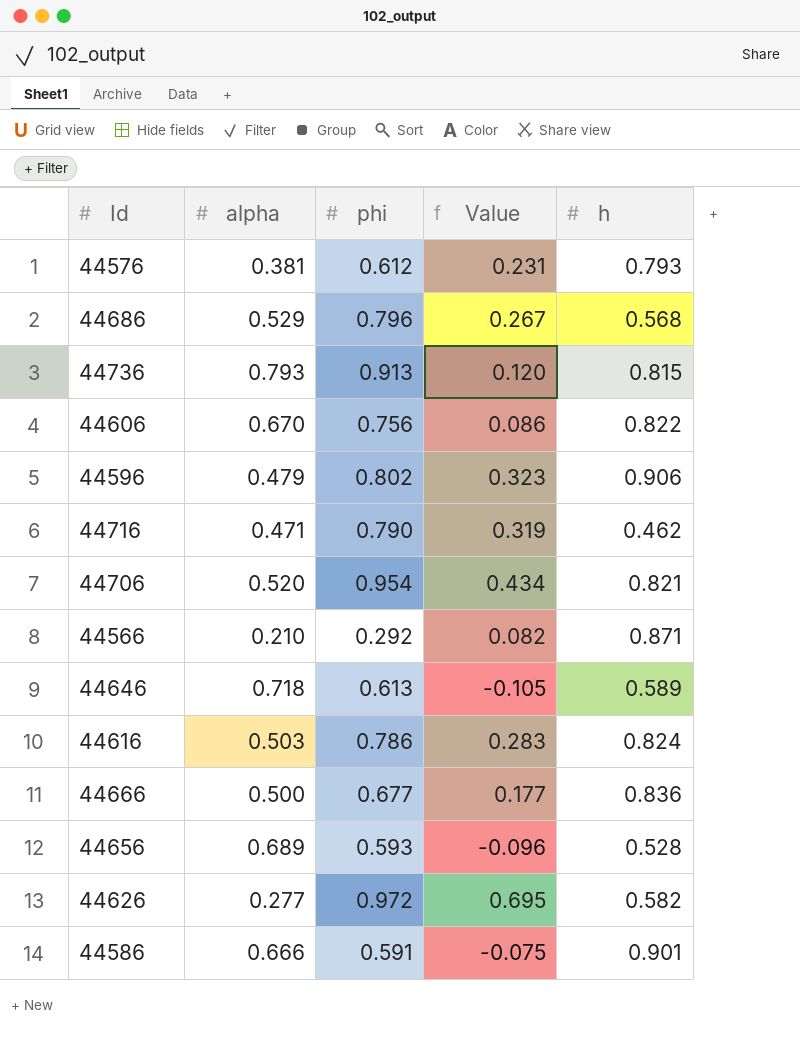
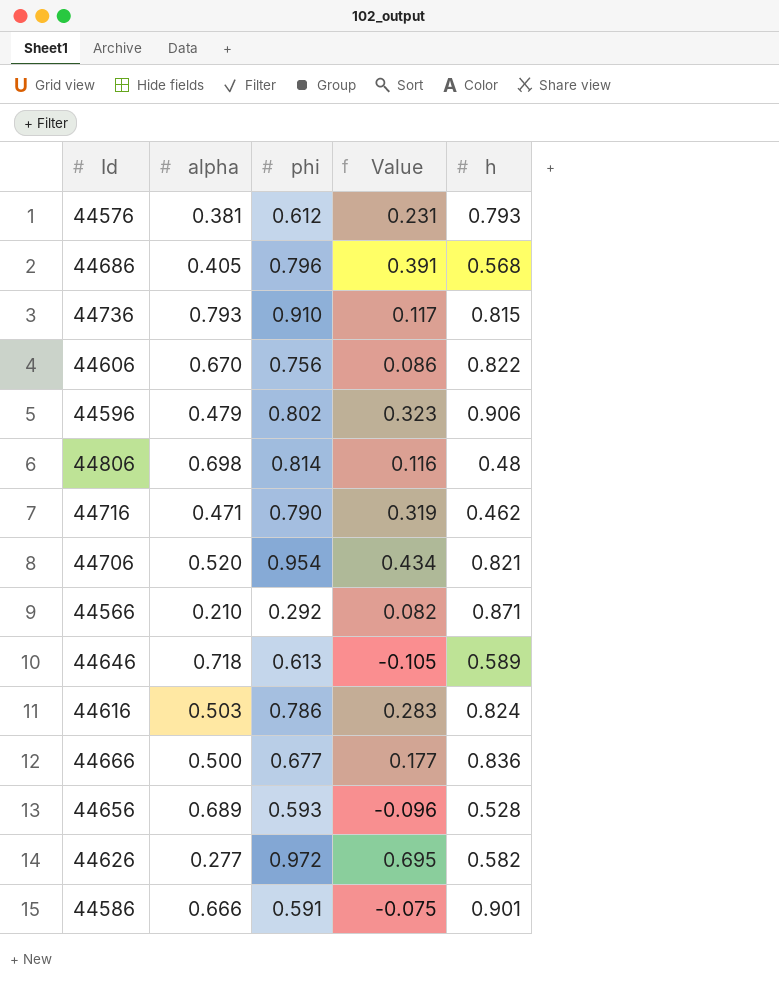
44686 | alpha: 0.529 -> 0.405
44686 | Value: 0.267 -> 0.391
44736 | phi: 0.913 -> 0.910
44736 | Value: 0.120 -> 0.117
row 44806: none -> 0.698 | 0.814 | 0.116 | 0.48

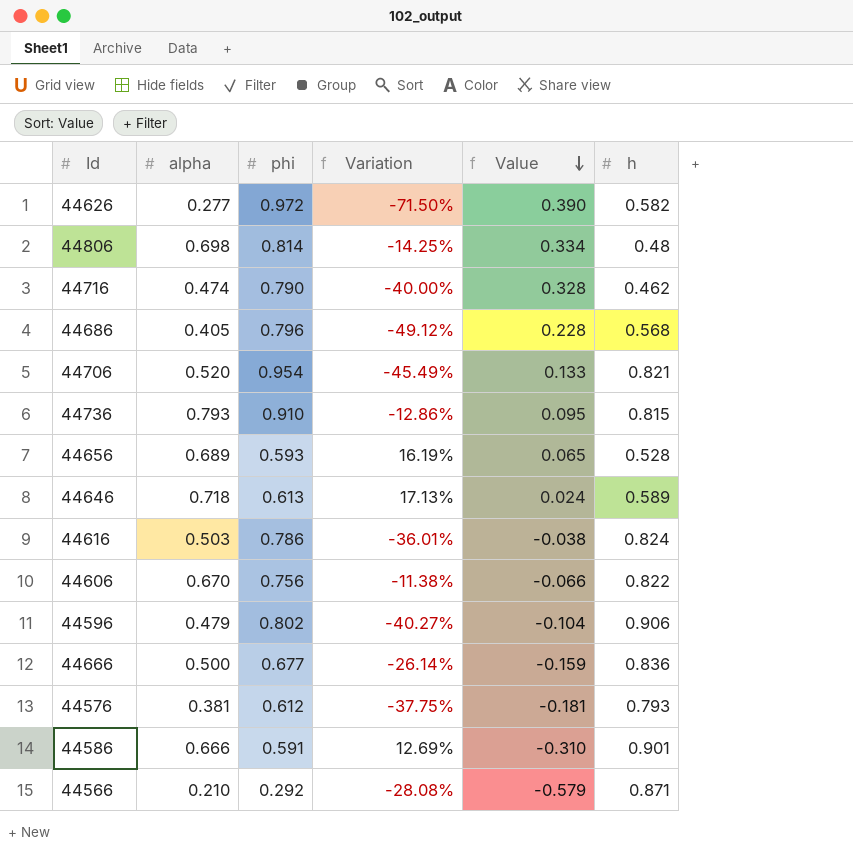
row order: none -> Value descending
column Variation | formula: none -> ([alpha] - [phi]) / [phi]
column Value | formula: [phi] - [alpha] -> [phi] - [h]
44716 | alpha: 0.471 -> 0.474

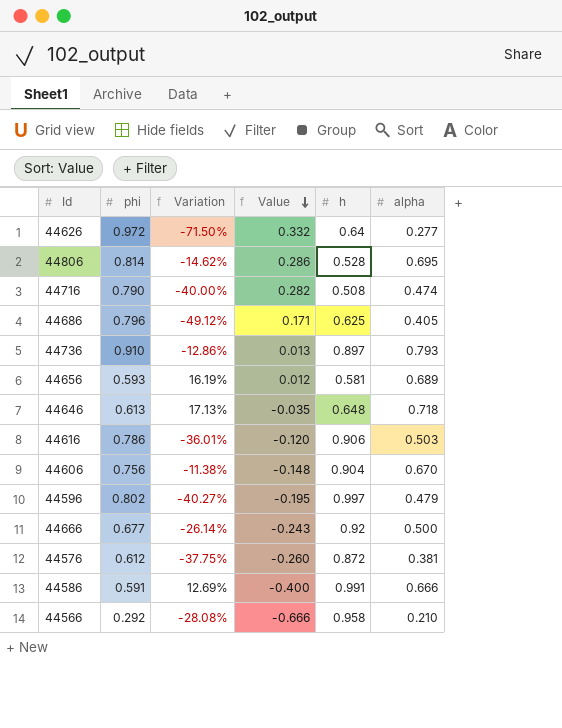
column alpha | position: 2 -> 6
row 44706: 0.520 | 0.954 | -45.49% | 0.133 | 0.821 -> none
44626 | Value: 0.390 -> 0.332
44626 | h: 0.582 -> 0.64
44806 | Variation: -14.25% -> -14.62%
44806 | Value: 0.334 -> 0.286
44806 | h: 0.48 -> 0.528
44806 | alpha: 0.698 -> 0.695
44716 | Value: 0.328 -> 0.282
44716 | h: 0.462 -> 0.508
44686 | Value: 0.228 -> 0.171
44686 | h: 0.568 -> 0.625
44736 | Value: 0.095 -> 0.013
44736 | h: 0.815 -> 0.897
44656 | Value: 0.065 -> 0.012
44656 | h: 0.528 -> 0.581
44646 | Value: 0.024 -> -0.035
44646 | h: 0.589 -> 0.648
44616 | Value: -0.038 -> -0.120
44616 | h: 0.824 -> 0.906
44606 | Value: -0.066 -> -0.148
44606 | h: 0.822 -> 0.904
44596 | Value: -0.104 -> -0.195
44596 | h: 0.906 -> 0.997
44666 | Value: -0.159 -> -0.243
44666 | h: 0.836 -> 0.92
44576 | Value: -0.181 -> -0.260
44576 | h: 0.793 -> 0.872
44586 | Value: -0.310 -> -0.400
44586 | h: 0.901 -> 0.991
44566 | Value: -0.579 -> -0.666
44566 | h: 0.871 -> 0.958

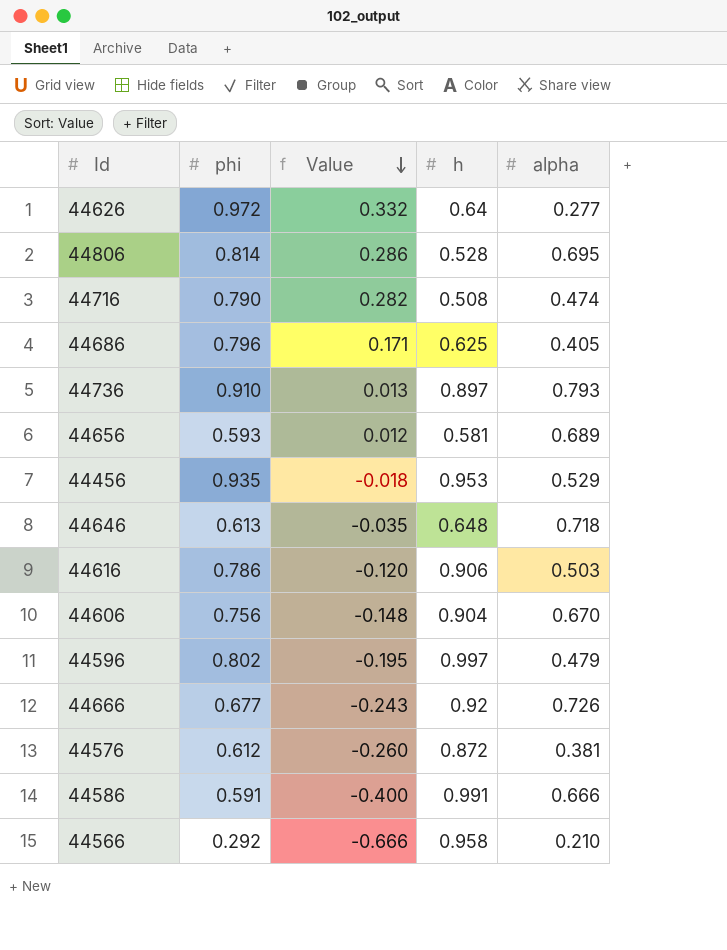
column Variation | formula: ([alpha] - [phi]) / [phi] -> none
row 44456: none -> 0.935 | -0.018 | 0.953 | 0.529
44666 | alpha: 0.500 -> 0.726

